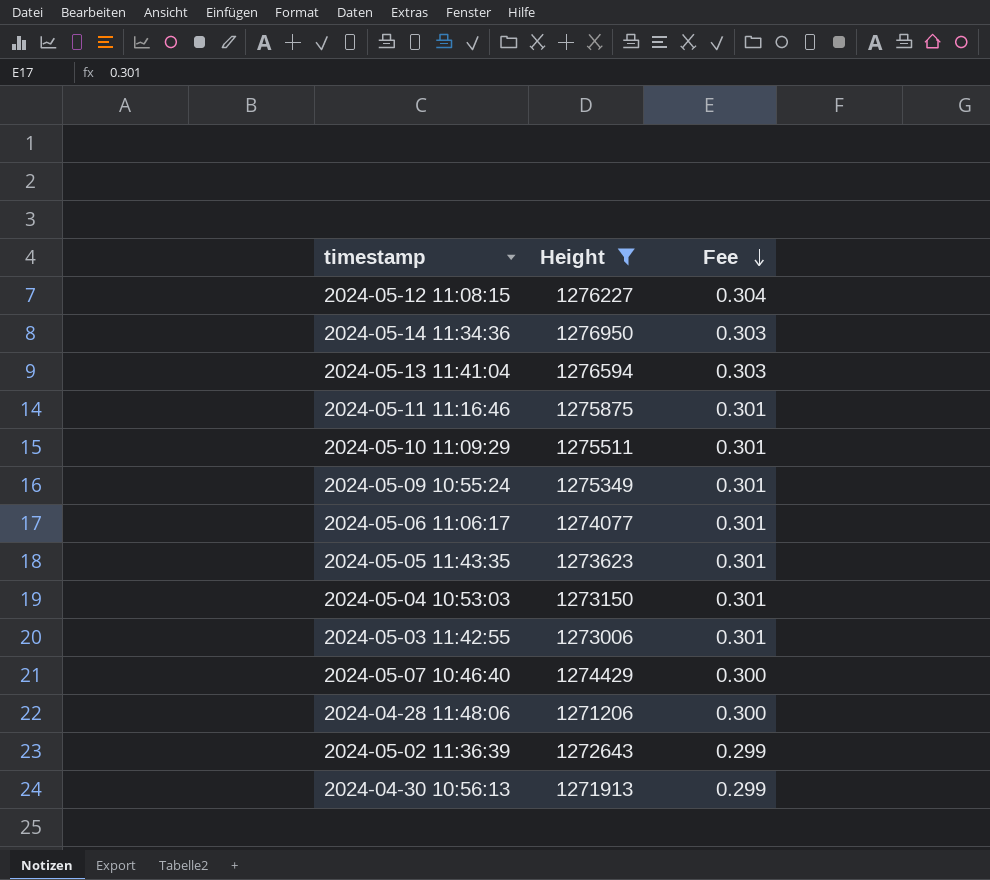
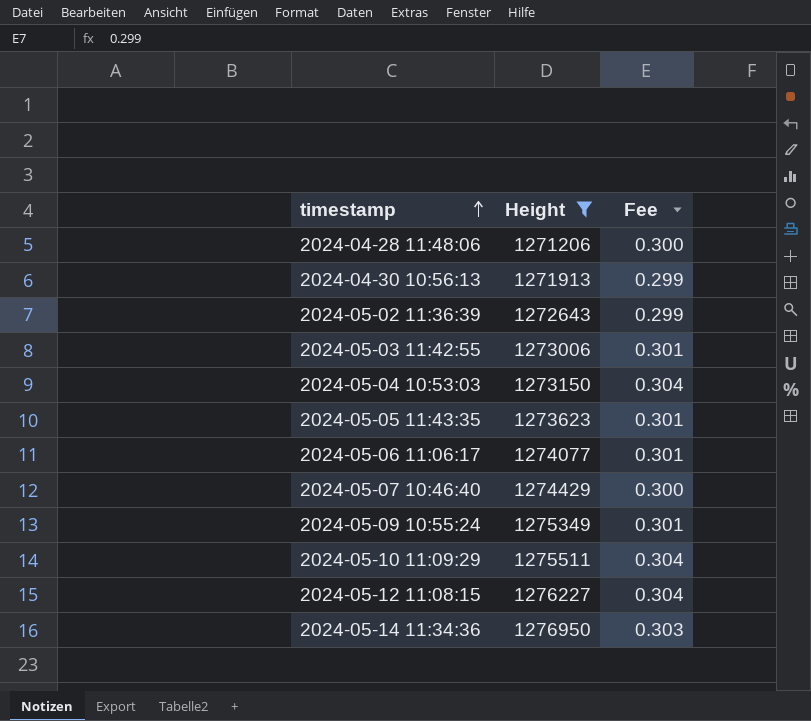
row order: Fee descending -> timestamp ascending
row 2024-05-13 11:41:04: 1276594 | 0.303 -> none
row 2024-05-11 11:16:46: 1275875 | 0.301 -> none
2024-05-04 10:53:03 | Fee: 0.301 -> 0.304
2024-05-10 11:09:29 | Fee: 0.301 -> 0.304

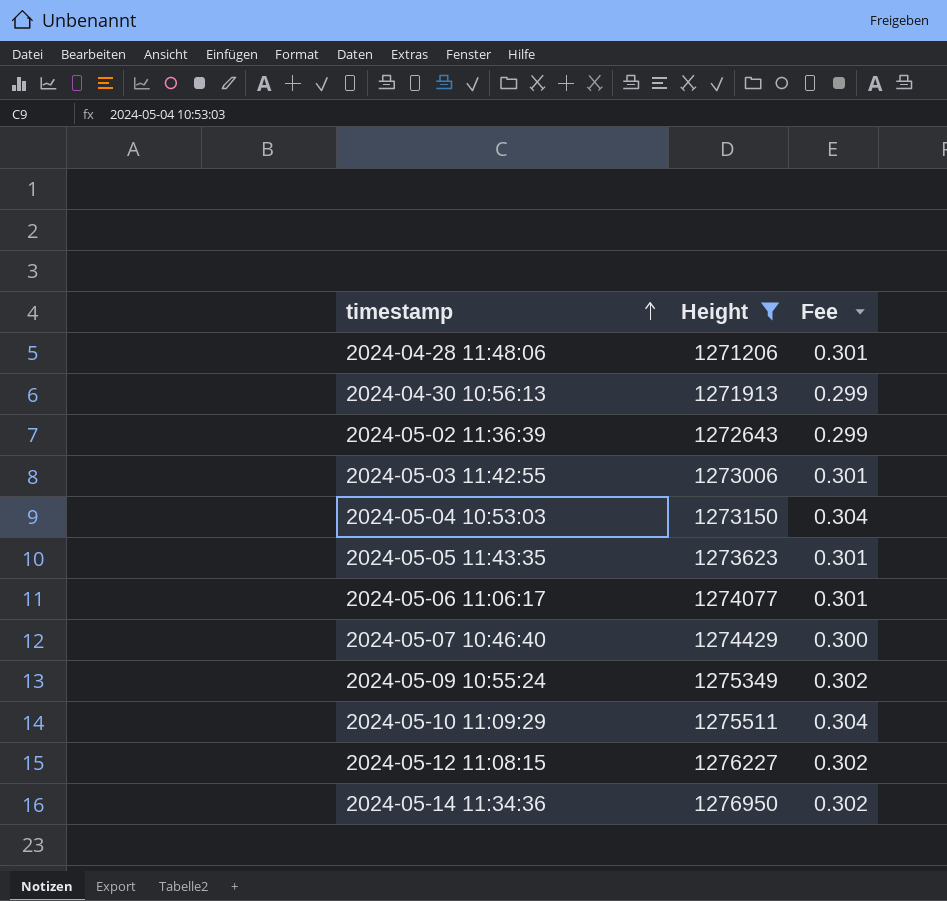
2024-04-28 11:48:06 | Fee: 0.300 -> 0.301
2024-05-09 10:55:24 | Fee: 0.301 -> 0.302
2024-05-12 11:08:15 | Fee: 0.304 -> 0.302
2024-05-14 11:34:36 | Fee: 0.303 -> 0.302

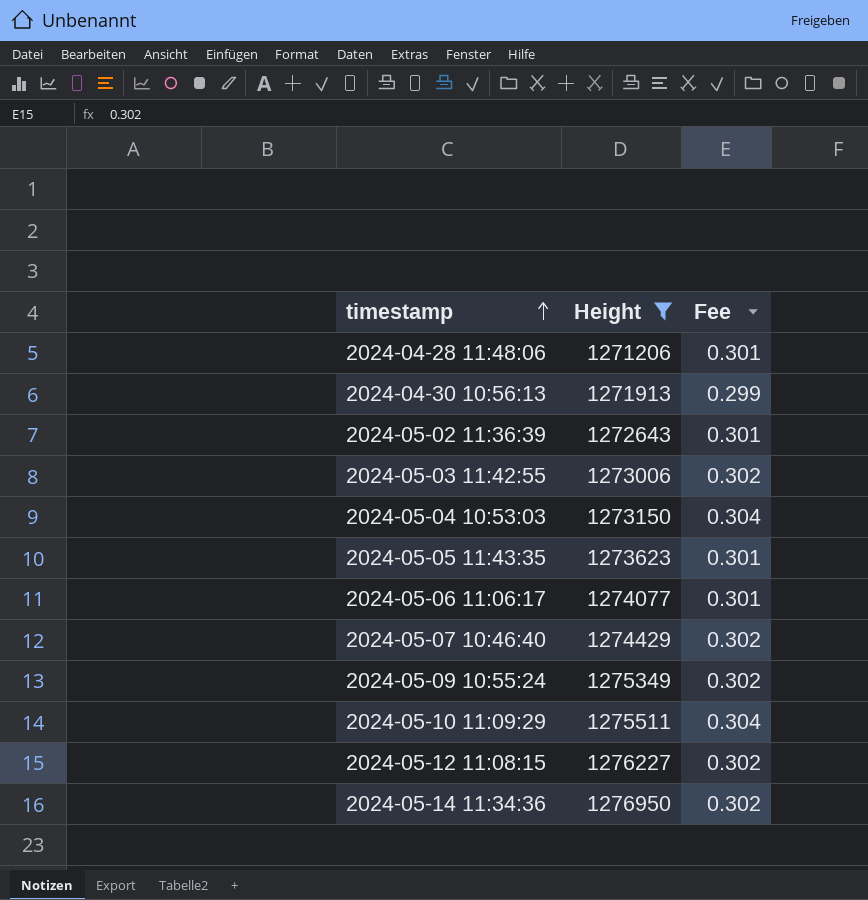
2024-05-02 11:36:39 | Fee: 0.299 -> 0.301
2024-05-03 11:42:55 | Fee: 0.301 -> 0.302
2024-05-07 10:46:40 | Fee: 0.300 -> 0.302

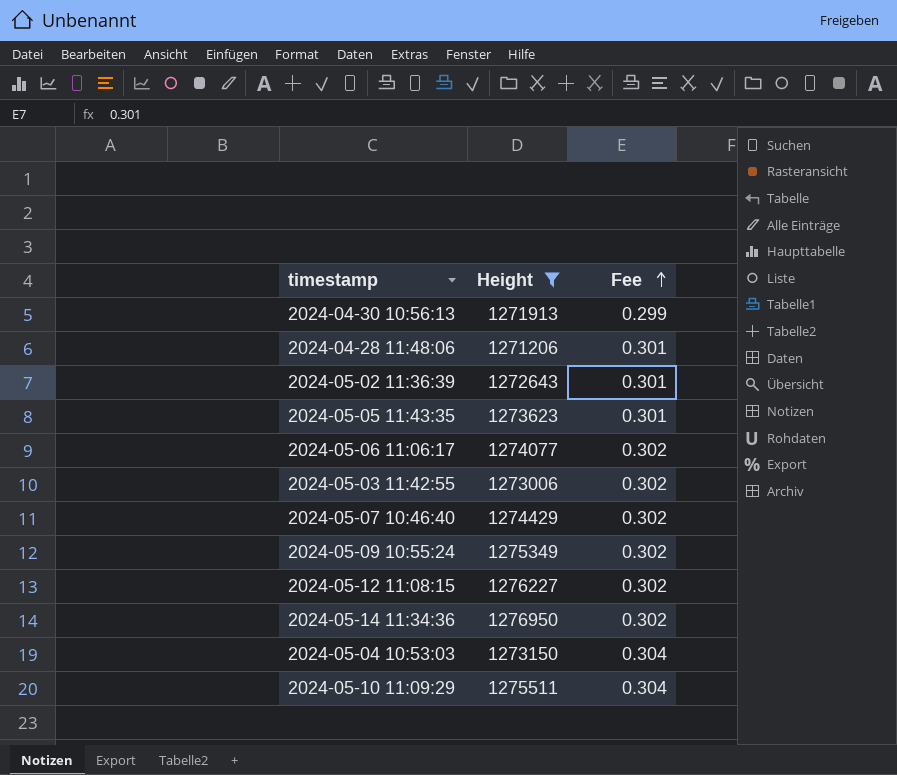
row order: timestamp ascending -> Fee ascending
2024-05-06 11:06:17 | Fee: 0.301 -> 0.302

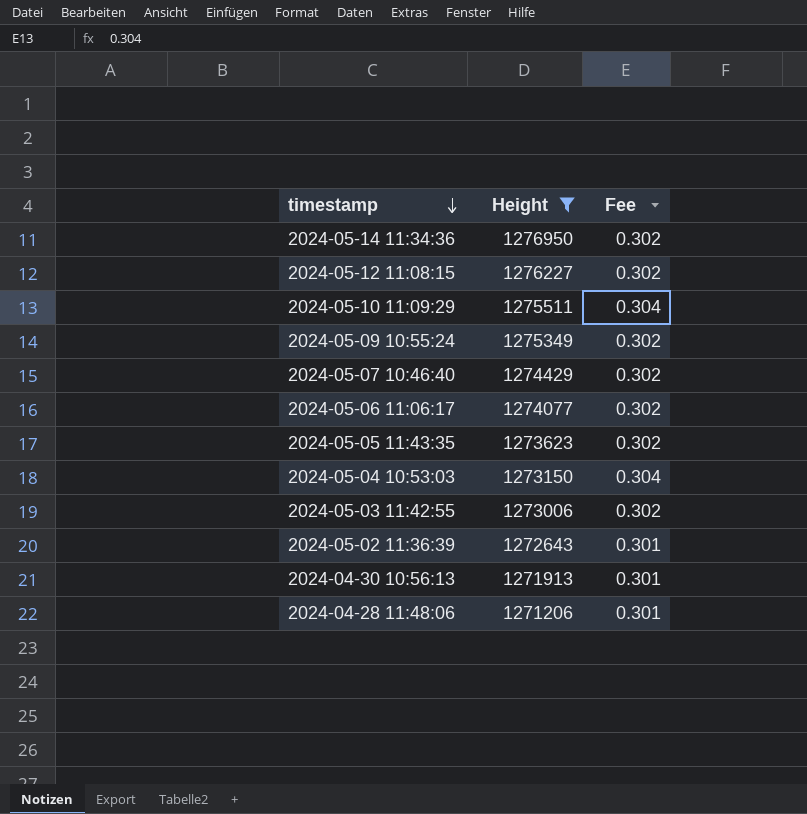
row order: Fee ascending -> timestamp descending
2024-05-05 11:43:35 | Fee: 0.301 -> 0.302
2024-04-30 10:56:13 | Fee: 0.299 -> 0.301

